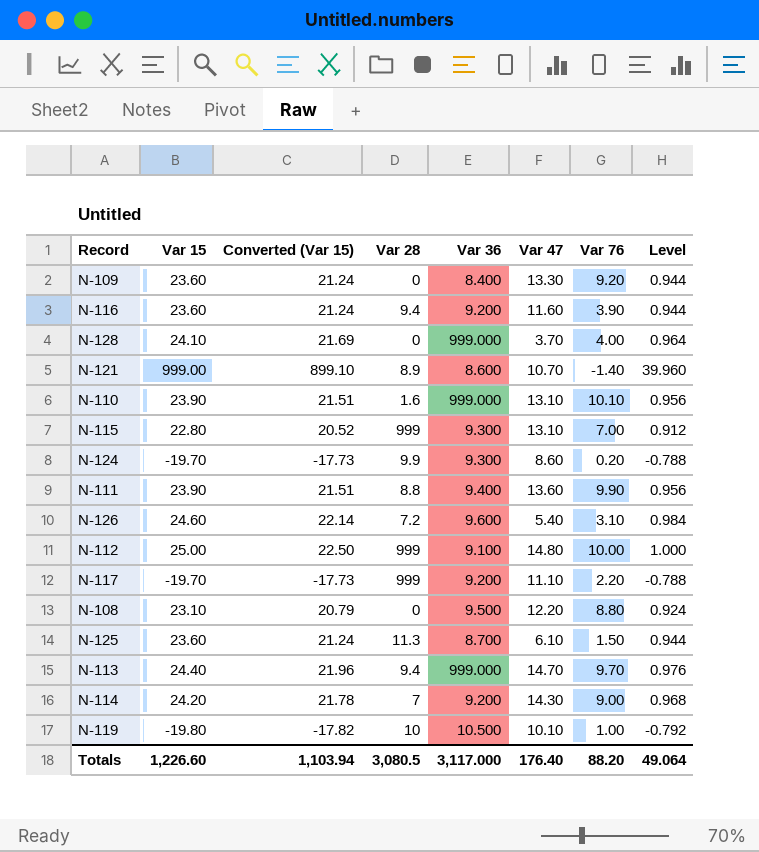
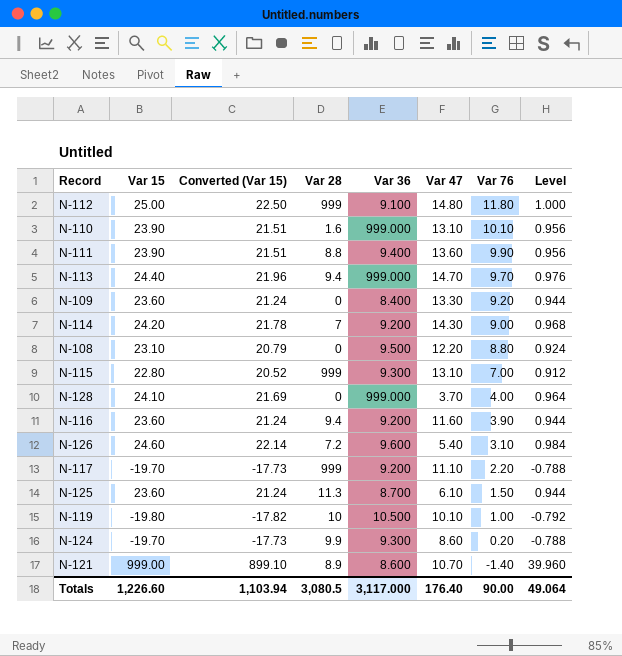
row order: none -> Var 76 descending
N-112 | Var 76: 10.00 -> 11.80
Totals | Var 76: 88.20 -> 90.00

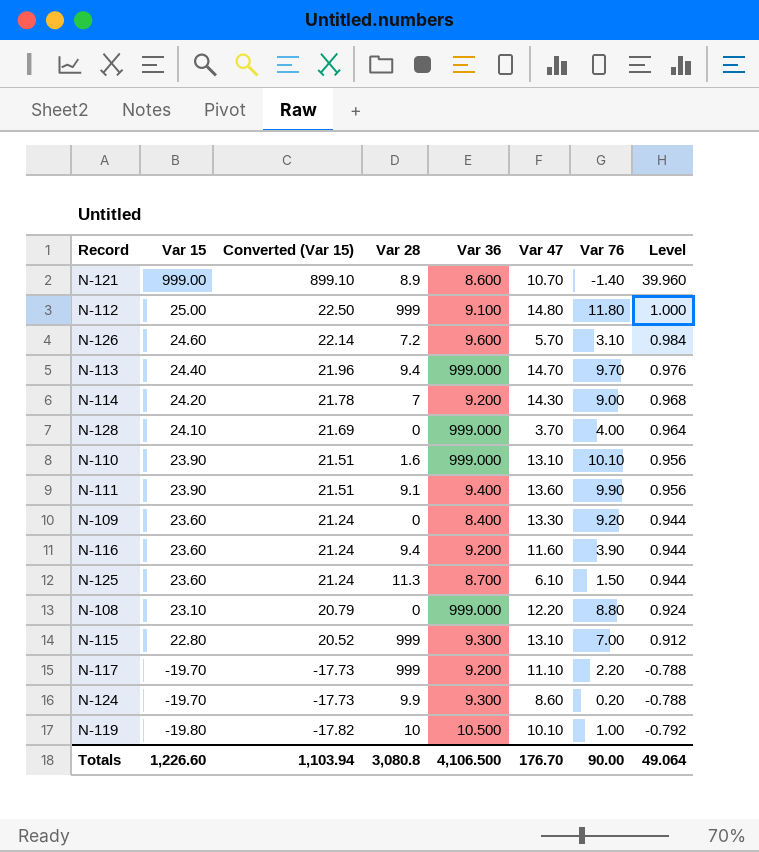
row order: Var 76 descending -> Var 15 descending
N-126 | Var 47: 5.40 -> 5.70
N-111 | Var 28: 8.8 -> 9.1
N-108 | Var 36: 9.500 -> 999.000
Totals | Var 28: 3,080.5 -> 3,080.8
Totals | Var 36: 3,117.000 -> 4,106.500
Totals | Var 47: 176.40 -> 176.70

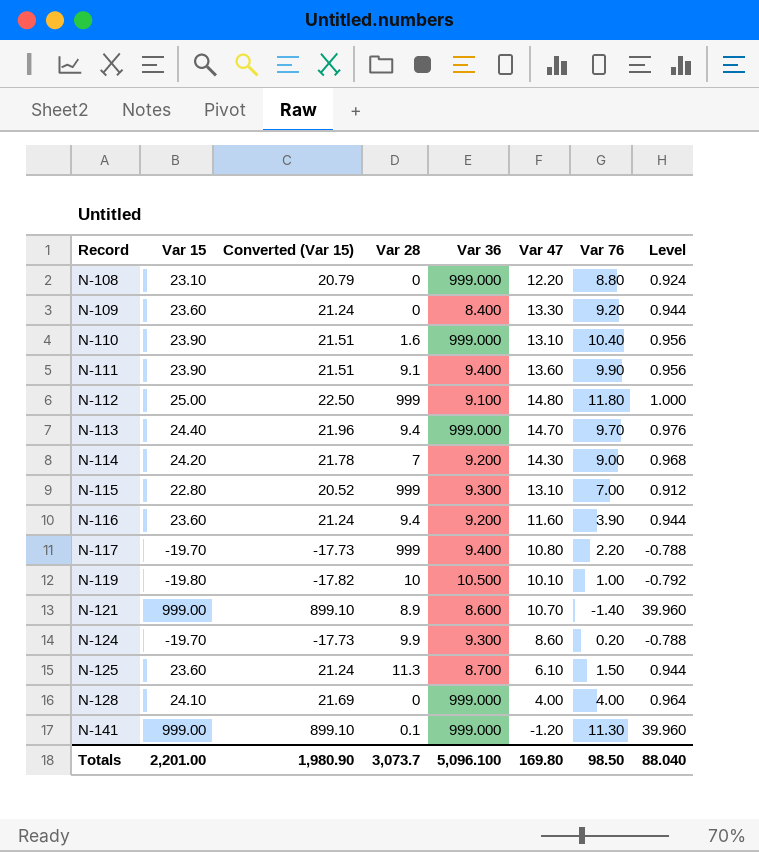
row order: Var 15 descending -> Record ascending
row N-126: 24.60 | 22.14 | 7.2 | 9.600 | 5.70 | 3.10 | 0.984 -> none
N-110 | Var 76: 10.10 -> 10.40
N-117 | Var 36: 9.200 -> 9.400
N-117 | Var 47: 11.10 -> 10.80
N-128 | Var 47: 3.70 -> 4.00
row N-141: none -> 999.00 | 899.10 | 0.1 | 999.000 | -1.20 | 11.30 | 39.960
Totals | Var 15: 1,226.60 -> 2,201.00
Totals | Converted (Var 15): 1,103.94 -> 1,980.90
Totals | Var 28: 3,080.8 -> 3,073.7
Totals | Var 36: 4,106.500 -> 5,096.100
Totals | Var 47: 176.70 -> 169.80
Totals | Var 76: 90.00 -> 98.50
Totals | Level: 49.064 -> 88.040

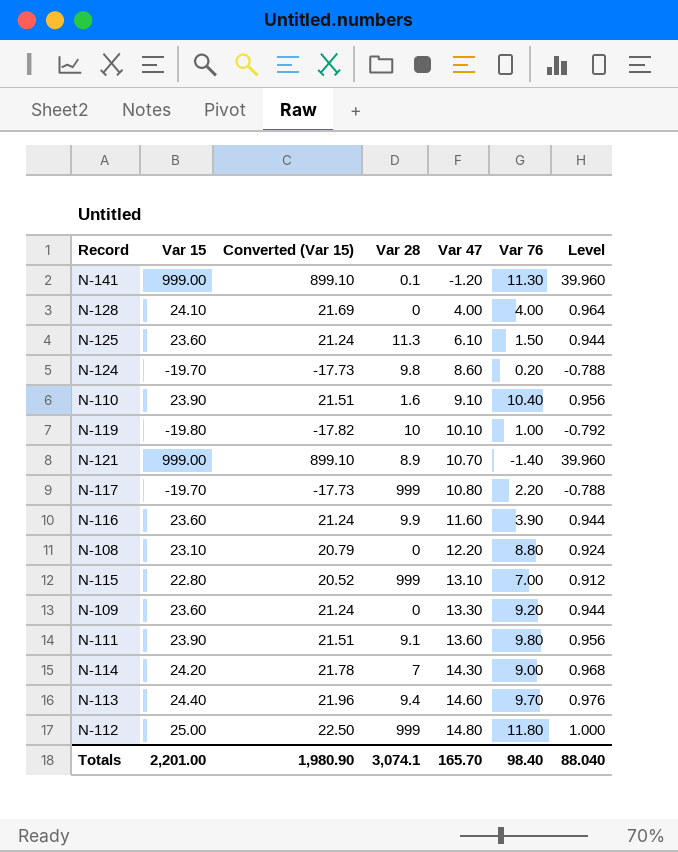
row order: Record ascending -> Var 47 ascending
column Var 36 | position: 5 -> none
N-124 | Var 28: 9.9 -> 9.8
N-110 | Var 47: 13.10 -> 9.10
N-116 | Var 28: 9.4 -> 9.9
N-111 | Var 76: 9.90 -> 9.80
N-113 | Var 47: 14.70 -> 14.60
Totals | Var 28: 3,073.7 -> 3,074.1
Totals | Var 47: 169.80 -> 165.70
Totals | Var 76: 98.50 -> 98.40

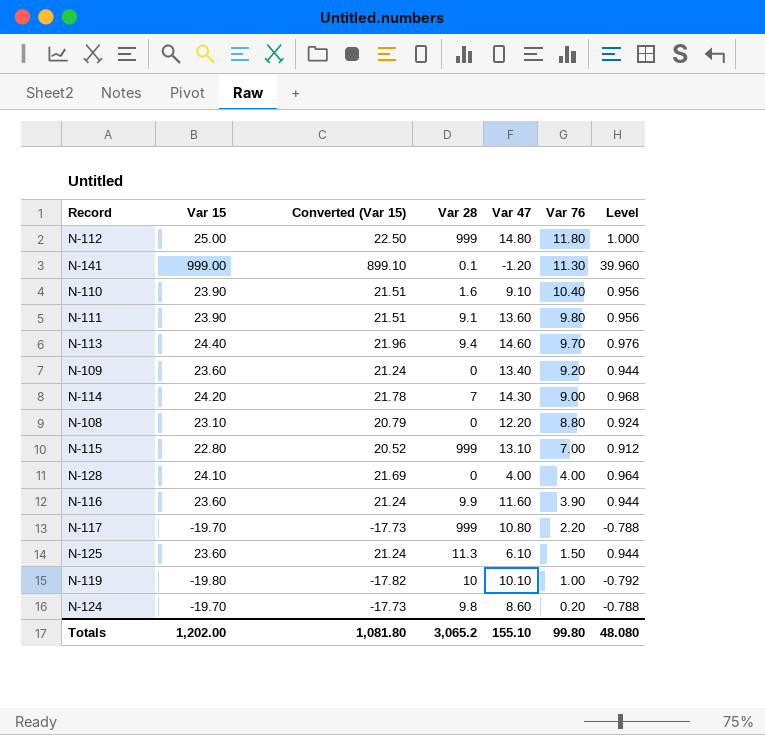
row order: Var 47 ascending -> Var 76 descending
row N-121: 999.00 | 899.10 | 8.9 | 10.70 | -1.40 | 39.960 -> none
N-109 | Var 47: 13.30 -> 13.40
Totals | Var 15: 2,201.00 -> 1,202.00
Totals | Converted (Var 15): 1,980.90 -> 1,081.80
Totals | Var 28: 3,074.1 -> 3,065.2
Totals | Var 47: 165.70 -> 155.10
Totals | Var 76: 98.40 -> 99.80
Totals | Level: 88.040 -> 48.080

